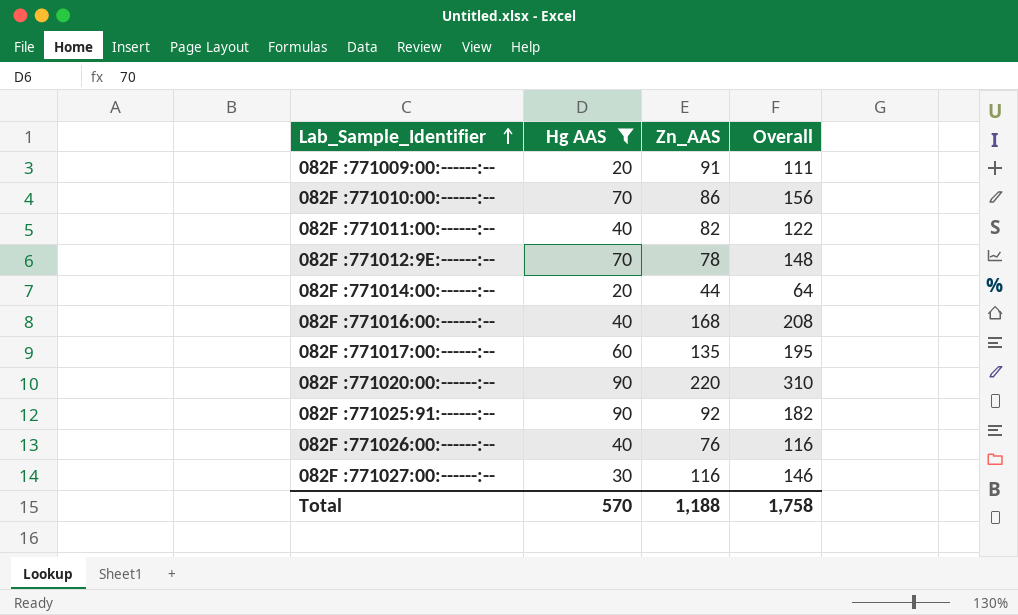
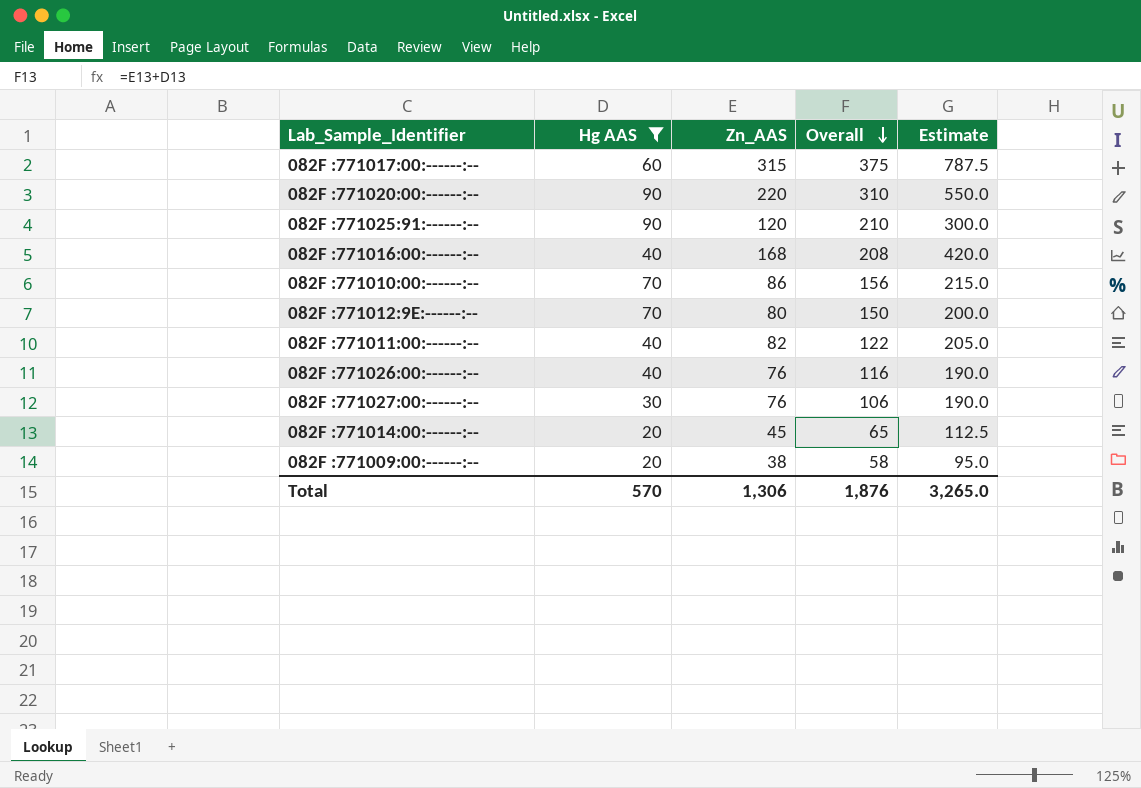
row order: Lab_Sample_Identifier ascending -> Overall descending
column Estimate | formula: none -> [Zn_AAS] * 2.5
082F :771017:00:------:-- | Zn_AAS: 135 -> 315
082F :771017:00:------:-- | Overall: 195 -> 375
082F :771025:91:------:-- | Zn_AAS: 92 -> 120
082F :771025:91:------:-- | Overall: 182 -> 210
082F :771012:9E:------:-- | Zn_AAS: 78 -> 80
082F :771012:9E:------:-- | Overall: 148 -> 150
082F :771027:00:------:-- | Zn_AAS: 116 -> 76
082F :771027:00:------:-- | Overall: 146 -> 106
082F :771014:00:------:-- | Zn_AAS: 44 -> 45
082F :771014:00:------:-- | Overall: 64 -> 65
082F :771009:00:------:-- | Zn_AAS: 91 -> 38
082F :771009:00:------:-- | Overall: 111 -> 58
Total | Zn_AAS: 1,188 -> 1,306
Total | Overall: 1,758 -> 1,876

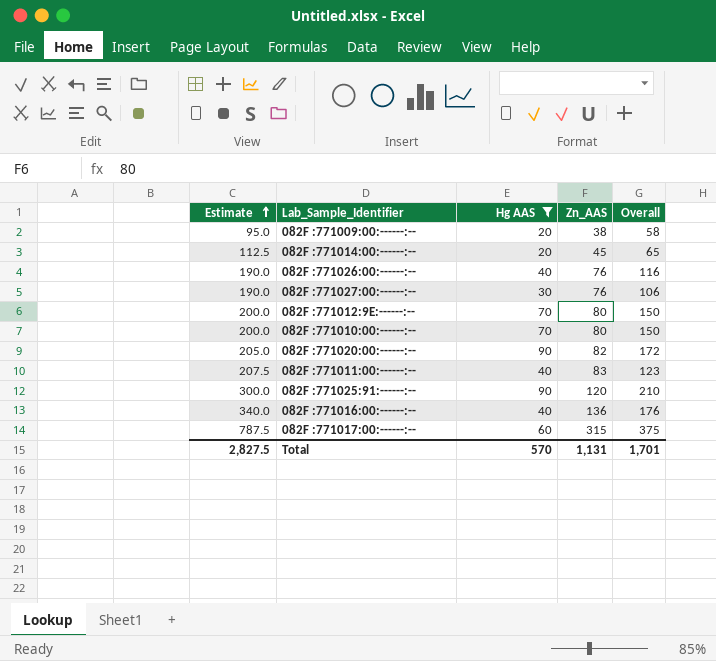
row order: Overall descending -> Estimate ascending
column Estimate | position: 5 -> 1
082F :771010:00:------:-- | Estimate: 215.0 -> 200.0
082F :771010:00:------:-- | Zn_AAS: 86 -> 80
082F :771010:00:------:-- | Overall: 156 -> 150
082F :771020:00:------:-- | Estimate: 550.0 -> 205.0
082F :771020:00:------:-- | Zn_AAS: 220 -> 82
082F :771020:00:------:-- | Overall: 310 -> 172
082F :771011:00:------:-- | Estimate: 205.0 -> 207.5
082F :771011:00:------:-- | Zn_AAS: 82 -> 83
082F :771011:00:------:-- | Overall: 122 -> 123
082F :771016:00:------:-- | Estimate: 420.0 -> 340.0
082F :771016:00:------:-- | Zn_AAS: 168 -> 136
082F :771016:00:------:-- | Overall: 208 -> 176
Total | Estimate: 3,265.0 -> 2,827.5
Total | Zn_AAS: 1,306 -> 1,131
Total | Overall: 1,876 -> 1,701

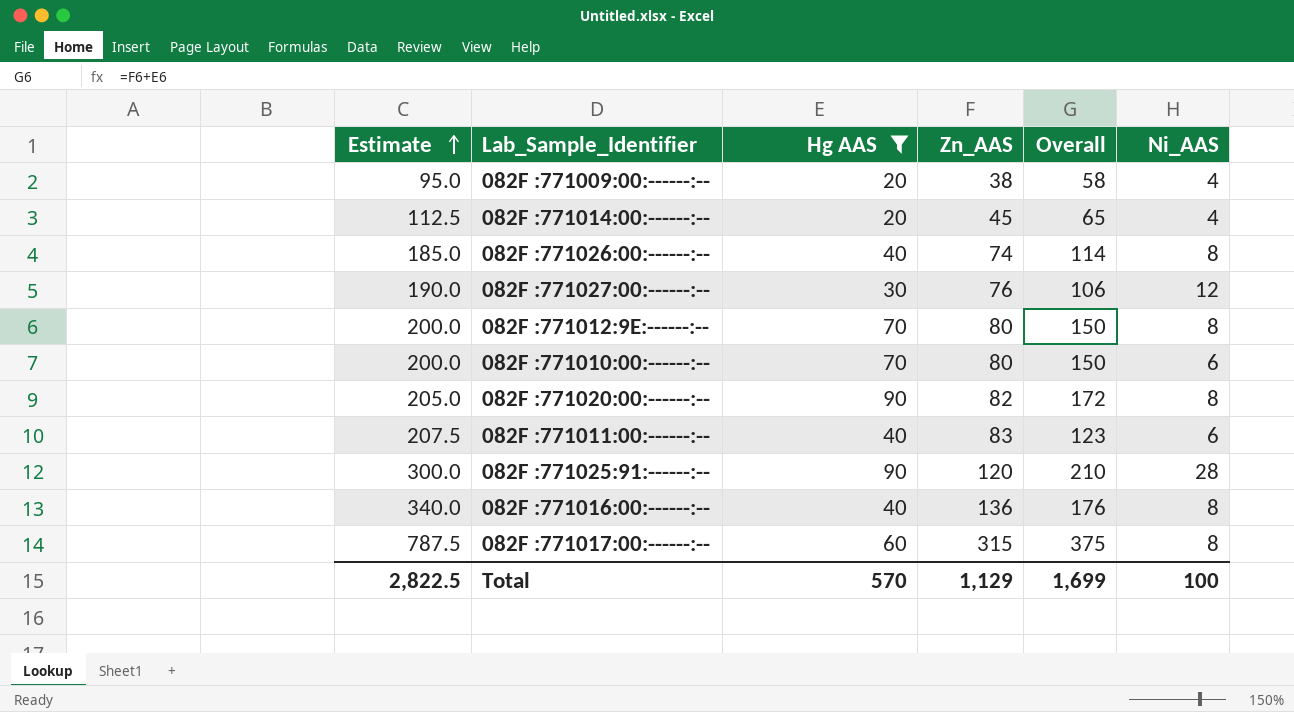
column Ni_AAS | position: none -> 6
082F :771026:00:------:-- | Estimate: 190.0 -> 185.0
082F :771026:00:------:-- | Zn_AAS: 76 -> 74
082F :771026:00:------:-- | Overall: 116 -> 114
Total | Estimate: 2,827.5 -> 2,822.5
Total | Zn_AAS: 1,131 -> 1,129
Total | Overall: 1,701 -> 1,699

